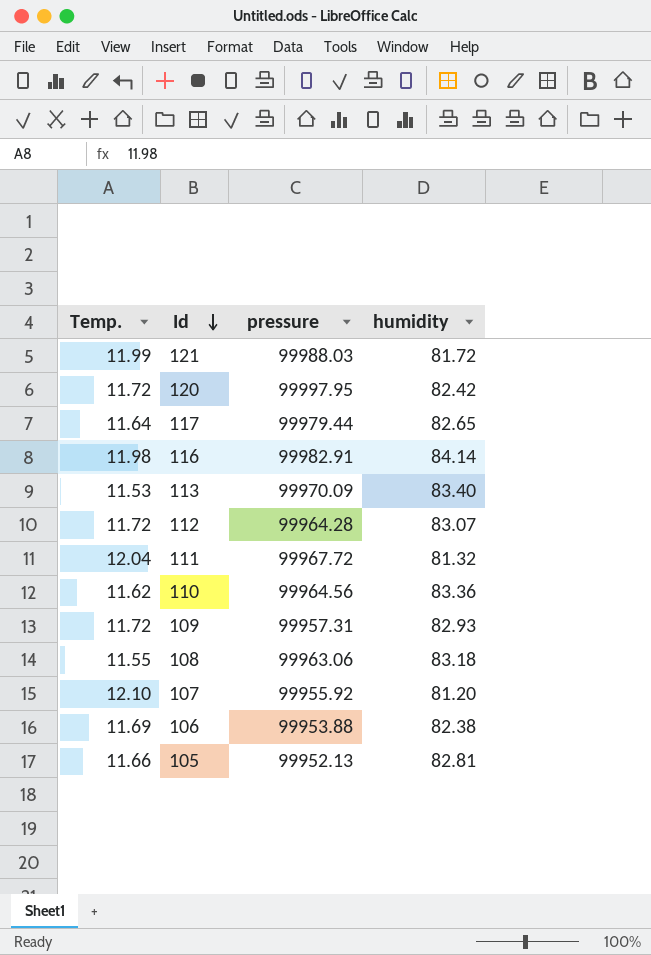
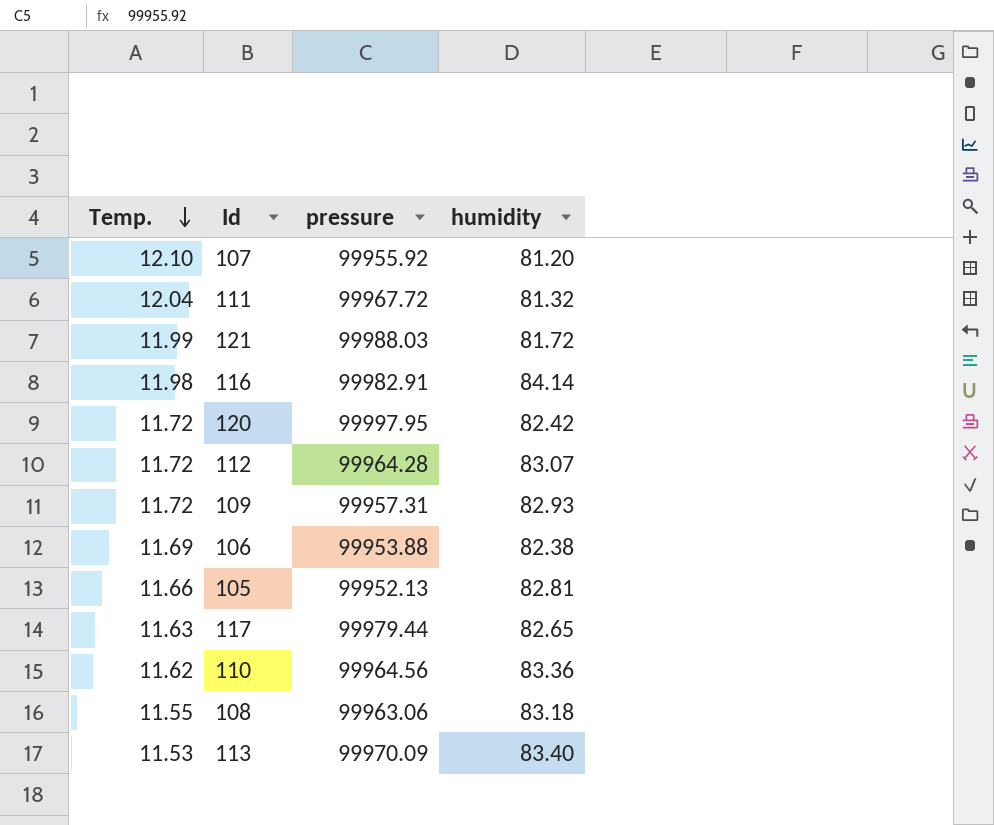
row order: Id descending -> Temp. descending
117 | Temp.: 11.64 -> 11.63

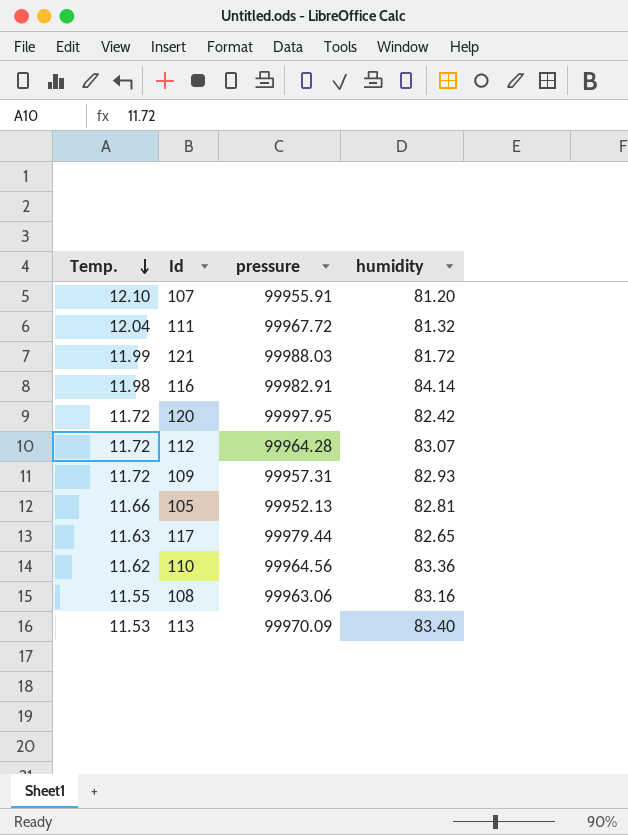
row 106: 11.69 | 99953.88 | 82.38 -> none
107 | pressure: 99955.92 -> 99955.91
108 | humidity: 83.18 -> 83.16

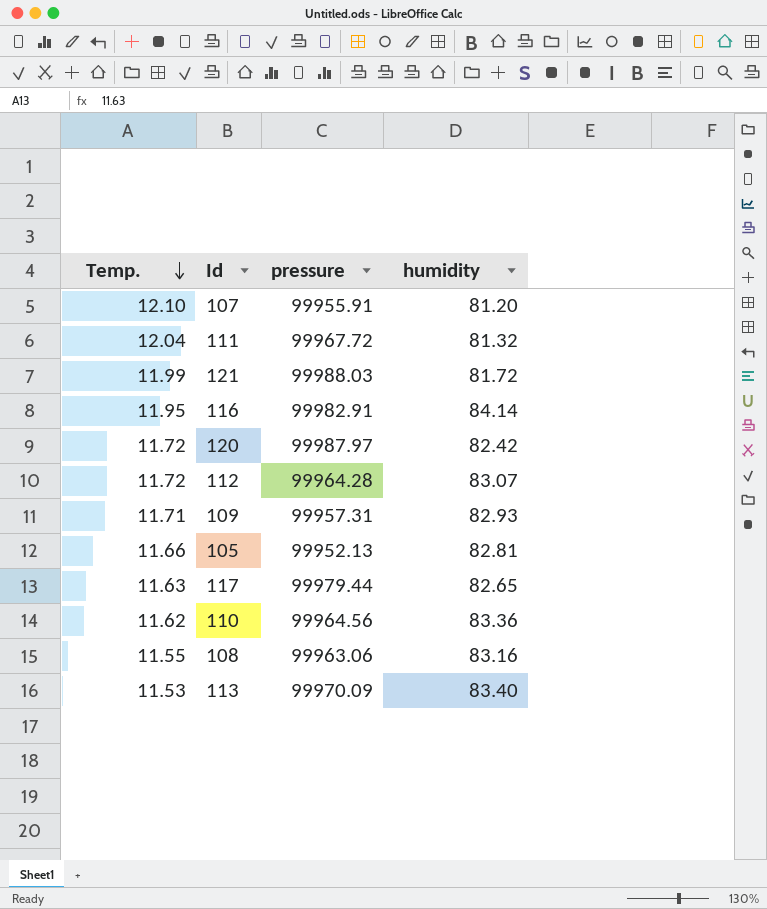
116 | Temp.: 11.98 -> 11.95
120 | pressure: 99997.95 -> 99987.97
109 | Temp.: 11.72 -> 11.71

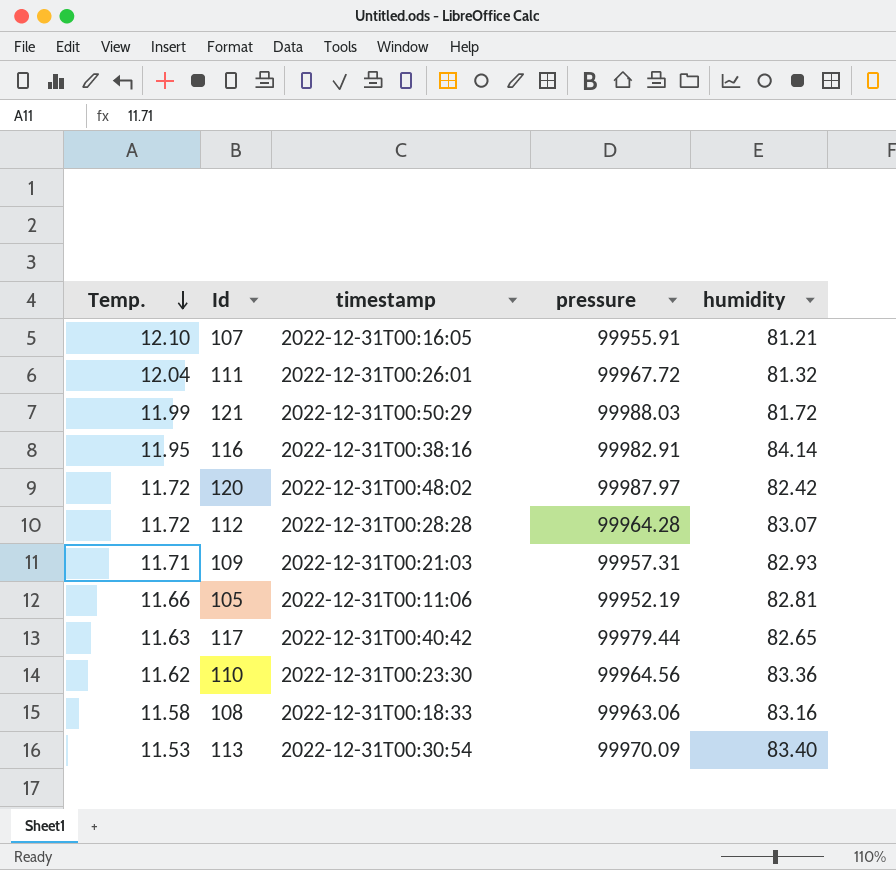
column timestamp | position: none -> 3
107 | humidity: 81.20 -> 81.21
105 | pressure: 99952.13 -> 99952.19
108 | Temp.: 11.55 -> 11.58

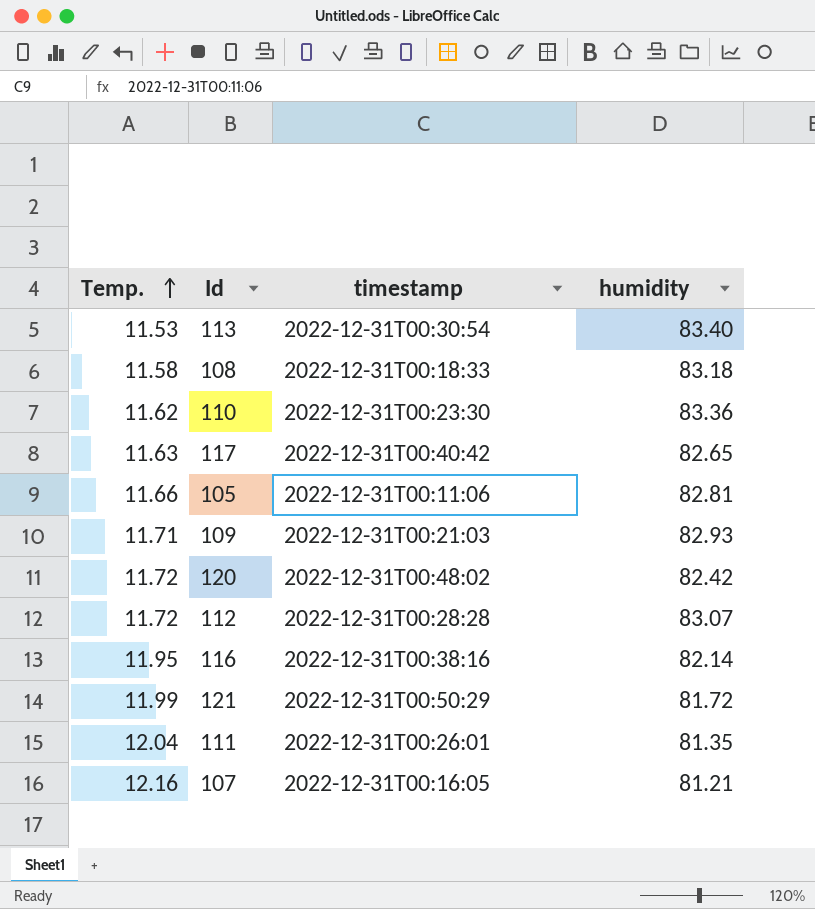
row order: Temp. descending -> Temp. ascending
column pressure | position: 4 -> none
108 | humidity: 83.16 -> 83.18
116 | humidity: 84.14 -> 82.14
111 | humidity: 81.32 -> 81.35
107 | Temp.: 12.10 -> 12.16

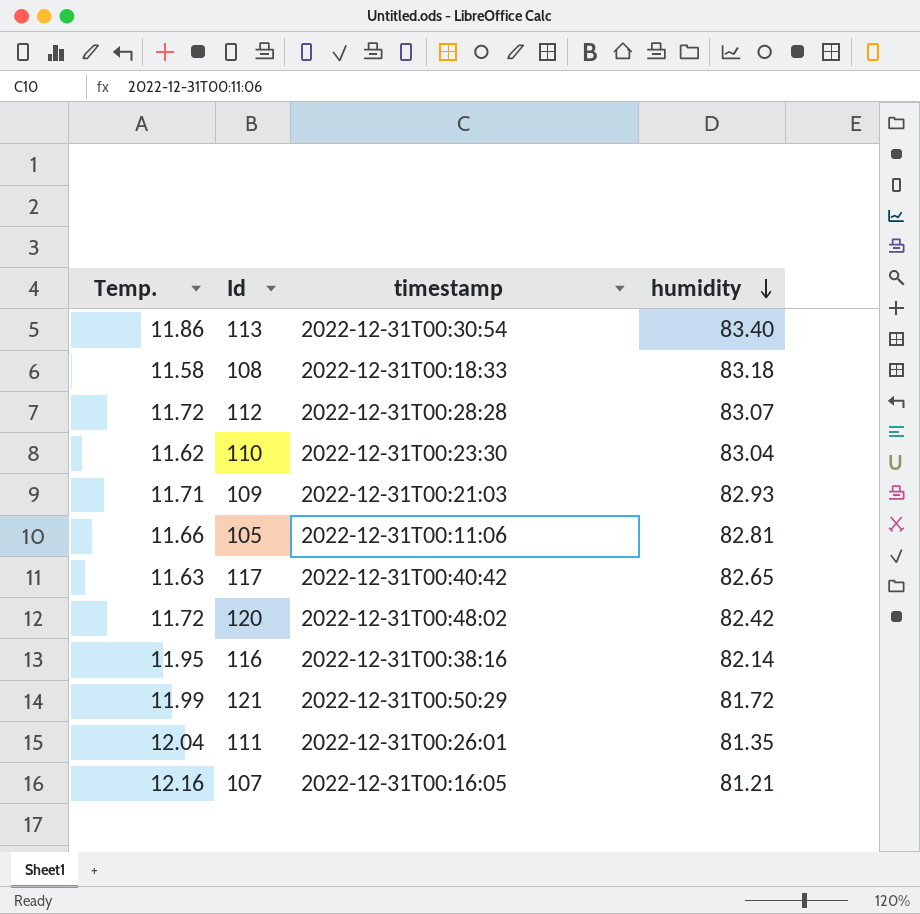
row order: Temp. ascending -> humidity descending
113 | Temp.: 11.53 -> 11.86
110 | humidity: 83.36 -> 83.04

